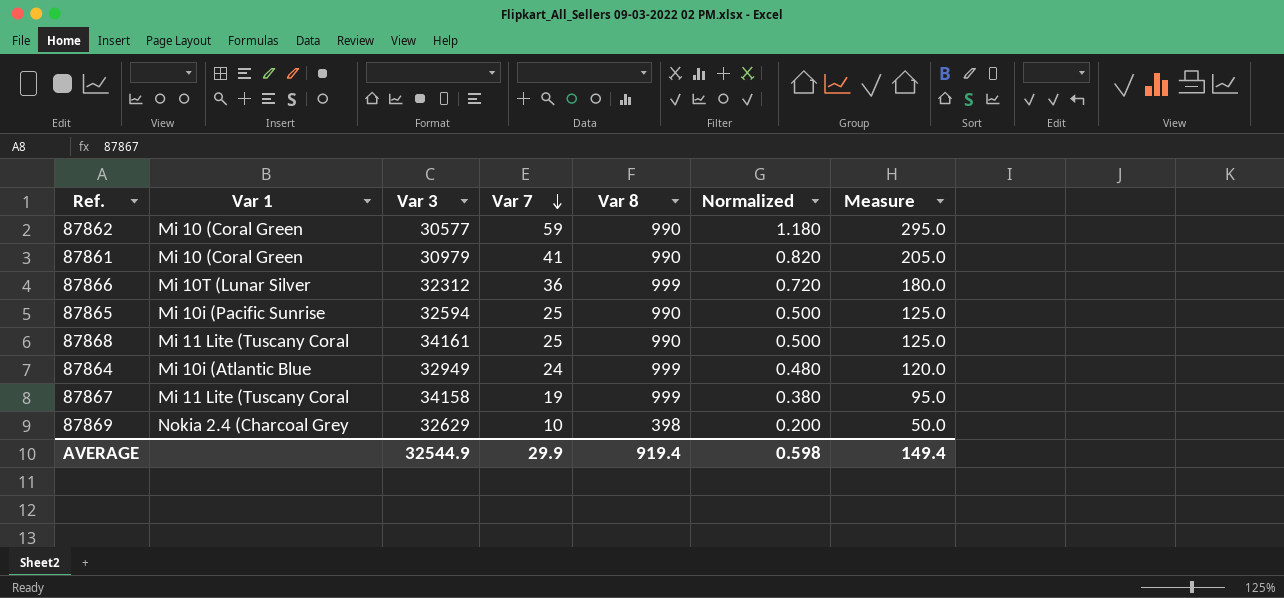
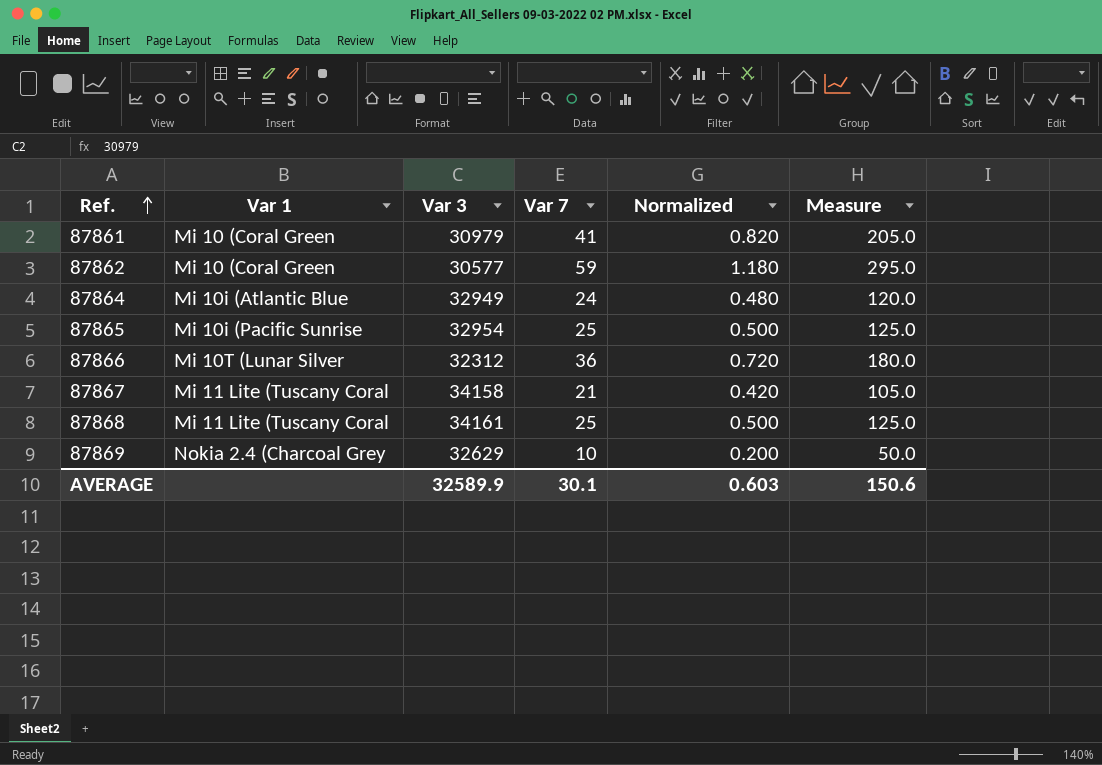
row order: Var 7 descending -> Ref. ascending
column Var 8 | position: 5 -> none
87865 | Var 3: 32594 -> 32954
87867 | Var 7: 19 -> 21
87867 | Normalized: 0.380 -> 0.420
87867 | Measure: 95.0 -> 105.0
AVERAGE | Var 3: 32544.9 -> 32589.9
AVERAGE | Var 7: 29.9 -> 30.1
AVERAGE | Normalized: 0.598 -> 0.603
AVERAGE | Measure: 149.4 -> 150.6

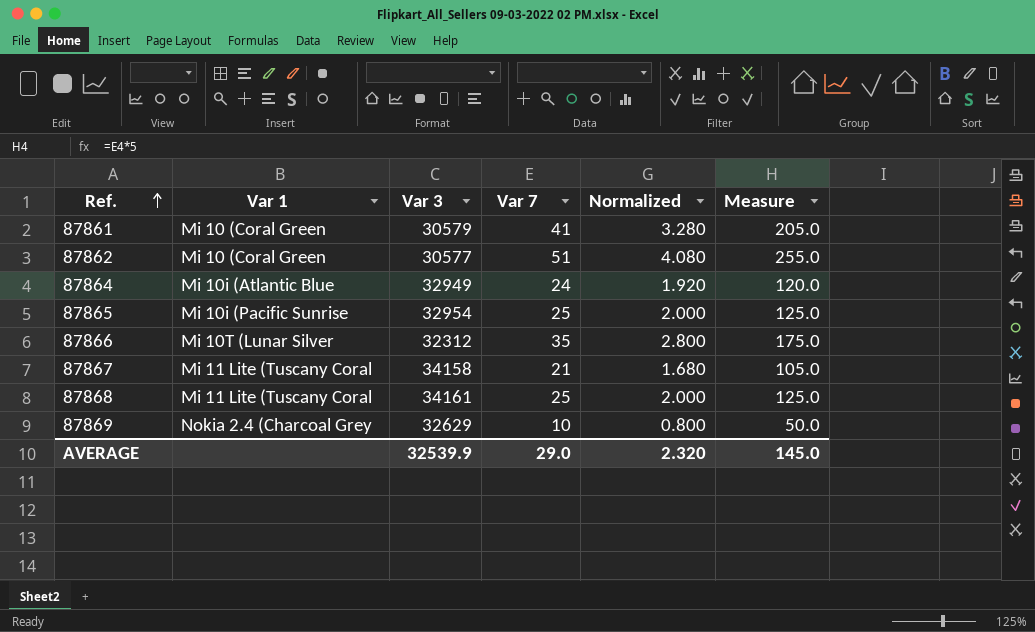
column Normalized | formula: [Var 7] * 0.02 -> [Var 7] * 0.08
87861 | Var 3: 30979 -> 30579
87862 | Var 7: 59 -> 51
87862 | Measure: 295.0 -> 255.0
87866 | Var 7: 36 -> 35
87866 | Measure: 180.0 -> 175.0
AVERAGE | Var 3: 32589.9 -> 32539.9
AVERAGE | Var 7: 30.1 -> 29.0
AVERAGE | Normalized: 0.603 -> 2.320
AVERAGE | Measure: 150.6 -> 145.0

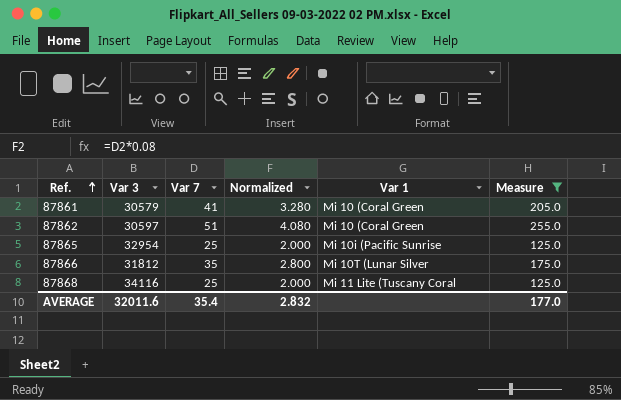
filter: none -> Measure >= 125.0
column Var 1 | position: 2 -> 5
87862 | Var 3: 30577 -> 30597
87866 | Var 3: 32312 -> 31812
87868 | Var 3: 34161 -> 34116
AVERAGE | Var 3: 32539.9 -> 32011.6
AVERAGE | Var 7: 29.0 -> 35.4
AVERAGE | Normalized: 2.320 -> 2.832
AVERAGE | Measure: 145.0 -> 177.0

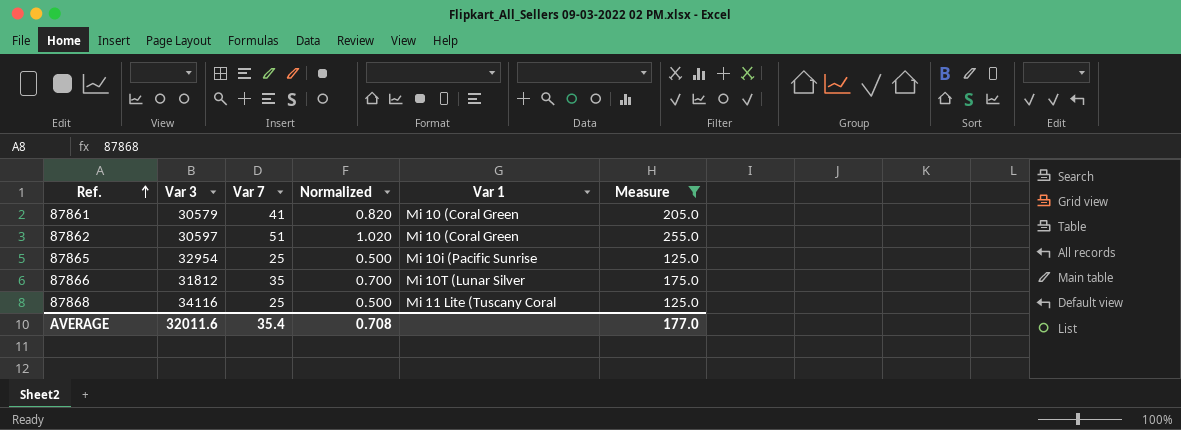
column Normalized | formula: [Var 7] * 0.08 -> [Var 7] * 0.02
AVERAGE | Normalized: 2.832 -> 0.708

